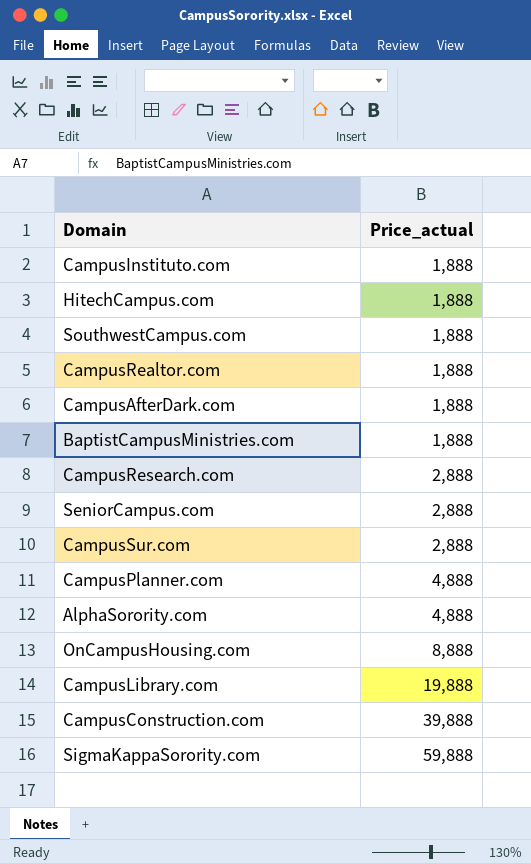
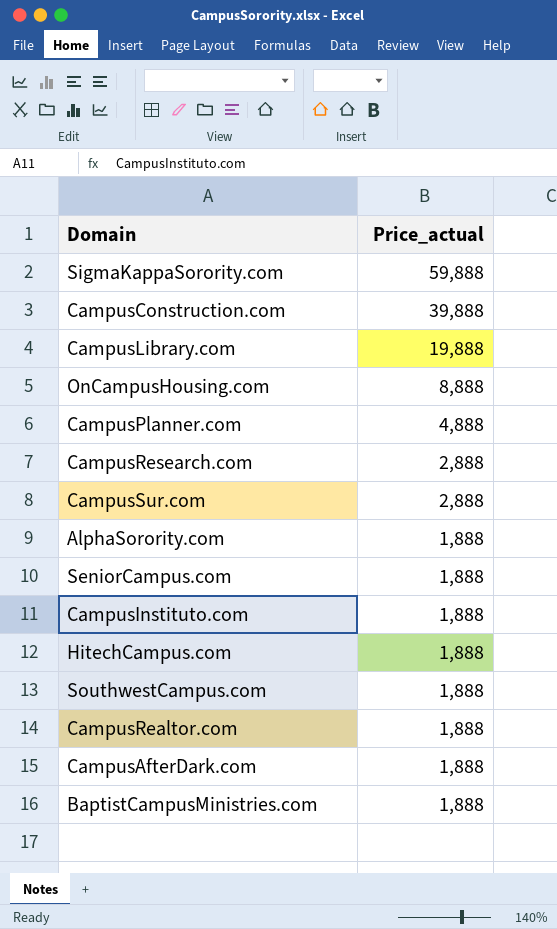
row order: Price_actual ascending -> Price_actual descending
AlphaSorority.com | Price_actual: 4,888 -> 1,888
SeniorCampus.com | Price_actual: 2,888 -> 1,888

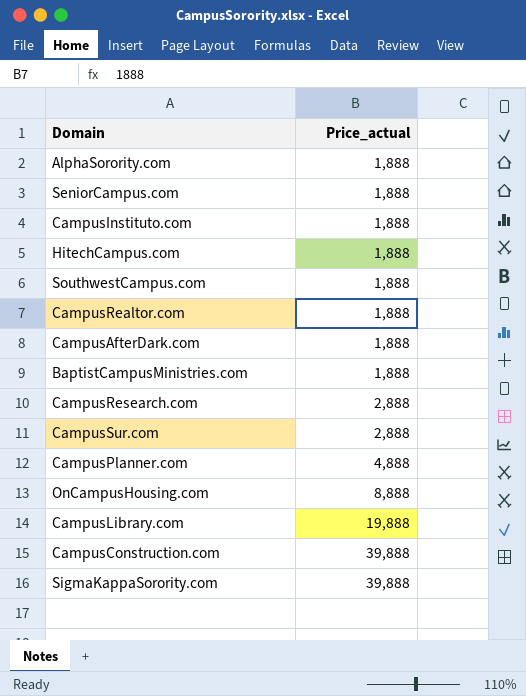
row order: Price_actual descending -> Price_actual ascending
SigmaKappaSorority.com | Price_actual: 59,888 -> 39,888

